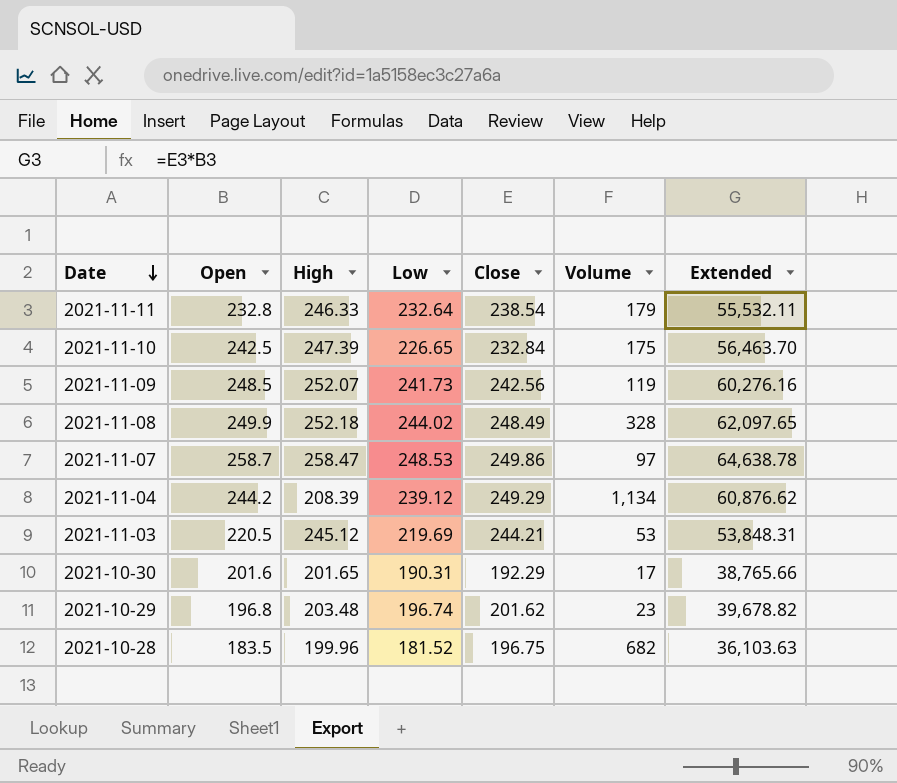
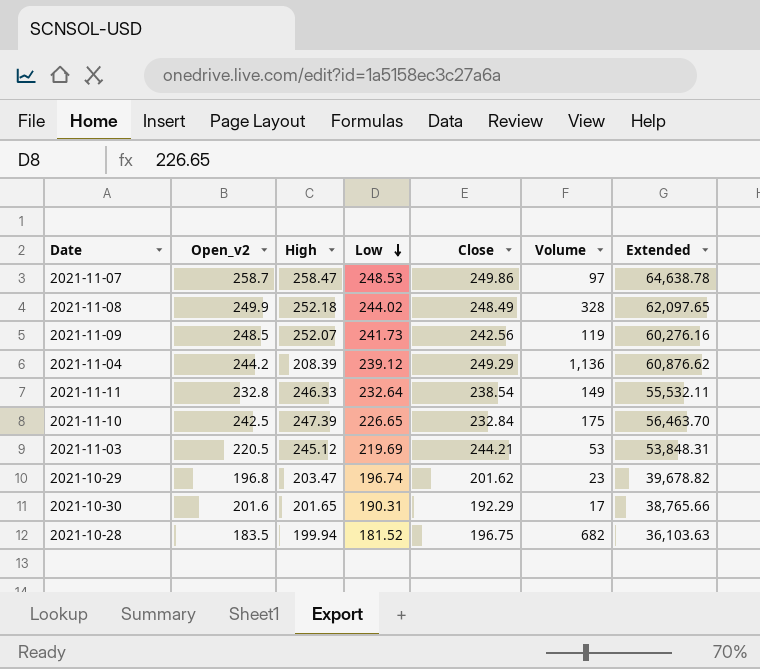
row order: Date descending -> Low descending
column name: Open -> Open_v2
2021-11-04 | Volume: 1,134 -> 1,136
2021-11-11 | Volume: 179 -> 149
2021-10-29 | High: 203.48 -> 203.47
2021-10-28 | High: 199.96 -> 199.94

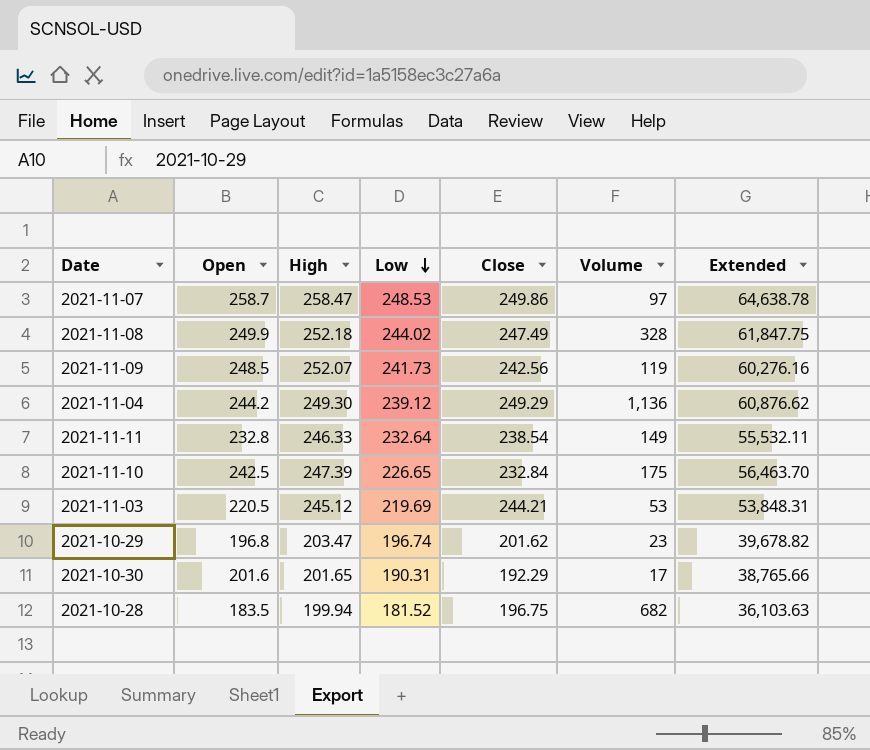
column name: Open_v2 -> Open
2021-11-08 | Close: 248.49 -> 247.49
2021-11-08 | Extended: 62,097.65 -> 61,847.75
2021-11-04 | High: 208.39 -> 249.30

